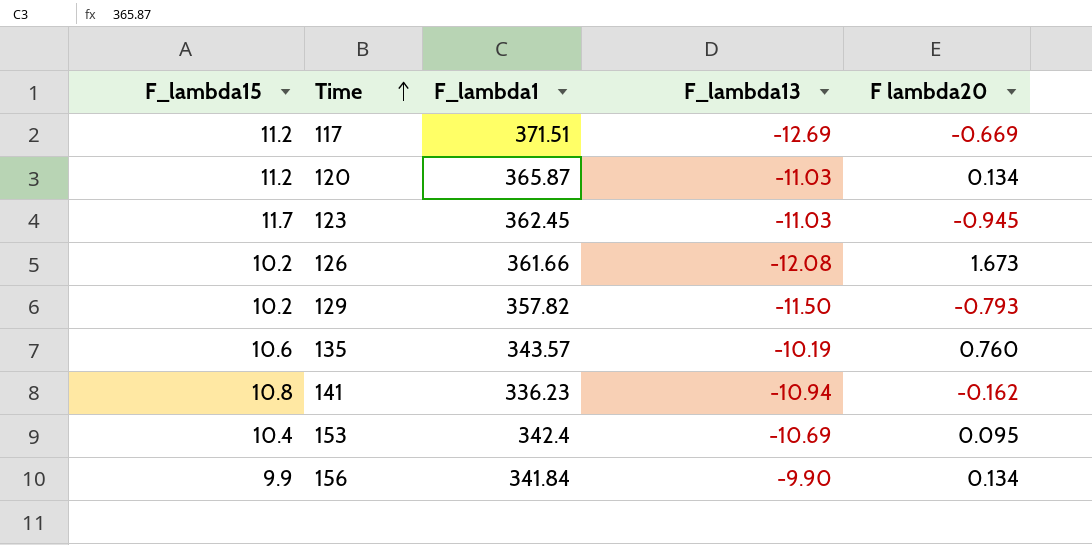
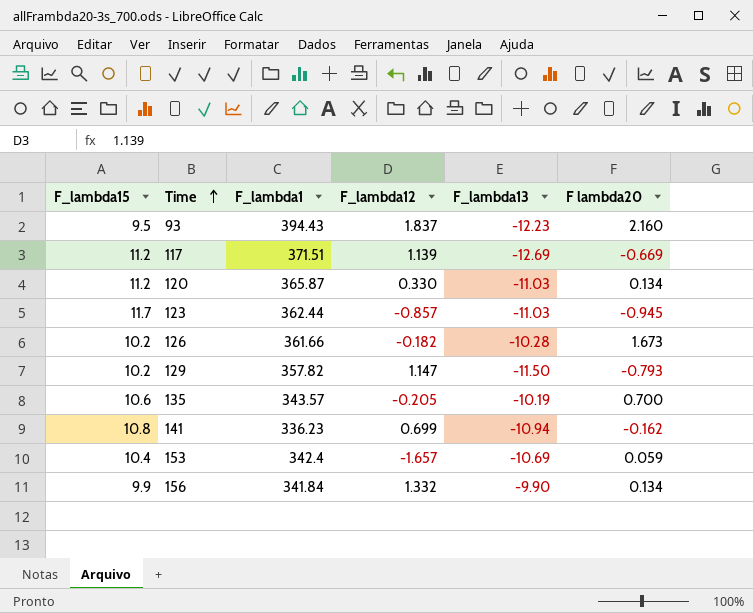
column F_lambda12 | position: none -> 4
row 93: none -> 9.5 | 394.43 | 1.837 | -12.23 | 2.160
123 | F_lambda1: 362.45 -> 362.44
126 | F_lambda13: -12.08 -> -10.28
135 | F lambda20: 0.760 -> 0.700
153 | F lambda20: 0.095 -> 0.059

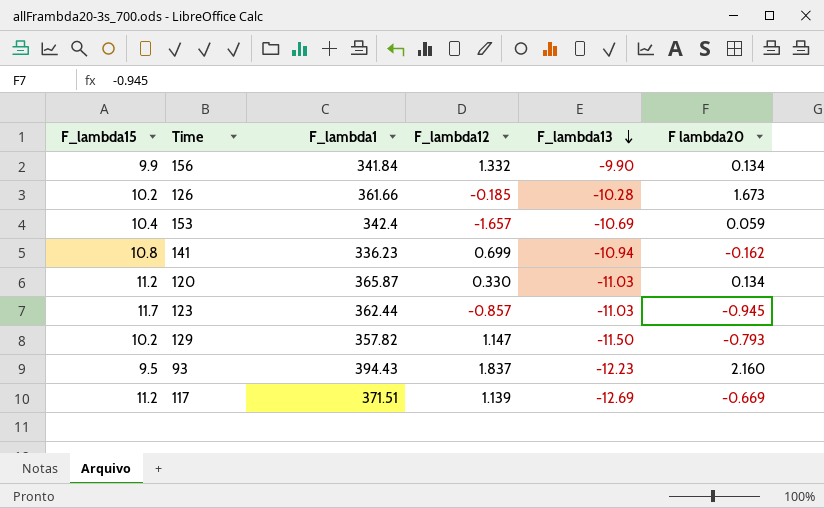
row order: Time ascending -> F_lambda13 descending
row 135: 10.6 | 343.57 | -0.205 | -10.19 | 0.700 -> none
126 | F_lambda12: -0.182 -> -0.185

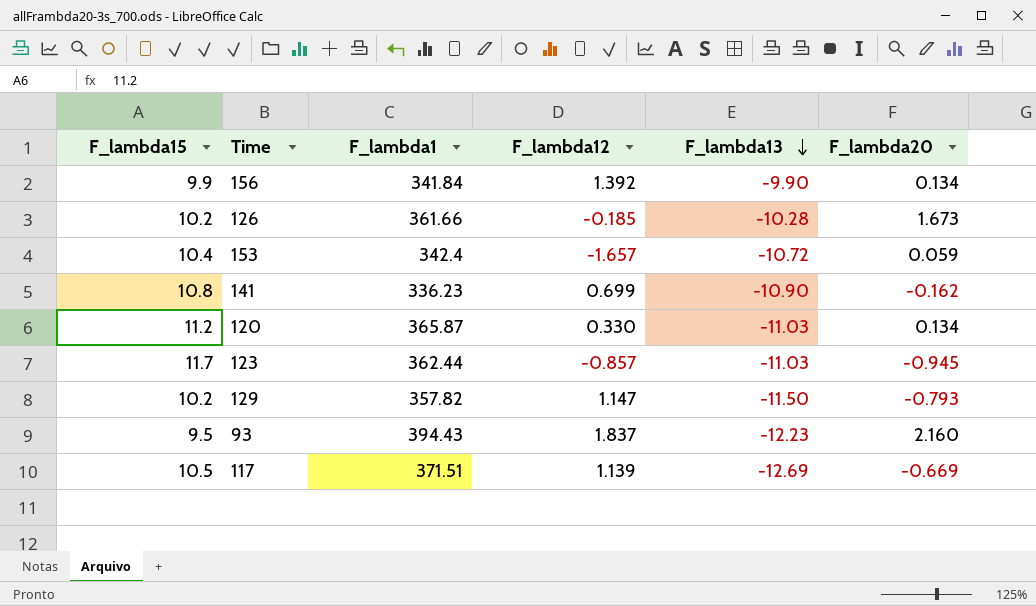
column name: F lambda20 -> F_lambda20
156 | F_lambda12: 1.332 -> 1.392
153 | F_lambda13: -10.69 -> -10.72
141 | F_lambda13: -10.94 -> -10.90
117 | F_lambda15: 11.2 -> 10.5

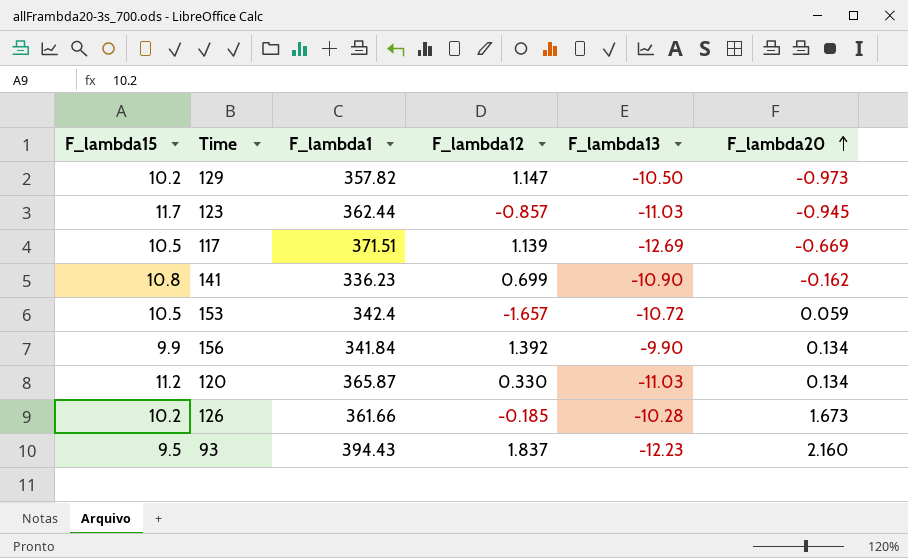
row order: F_lambda13 descending -> F_lambda20 ascending
129 | F_lambda13: -11.50 -> -10.50
129 | F_lambda20: -0.793 -> -0.973
153 | F_lambda15: 10.4 -> 10.5

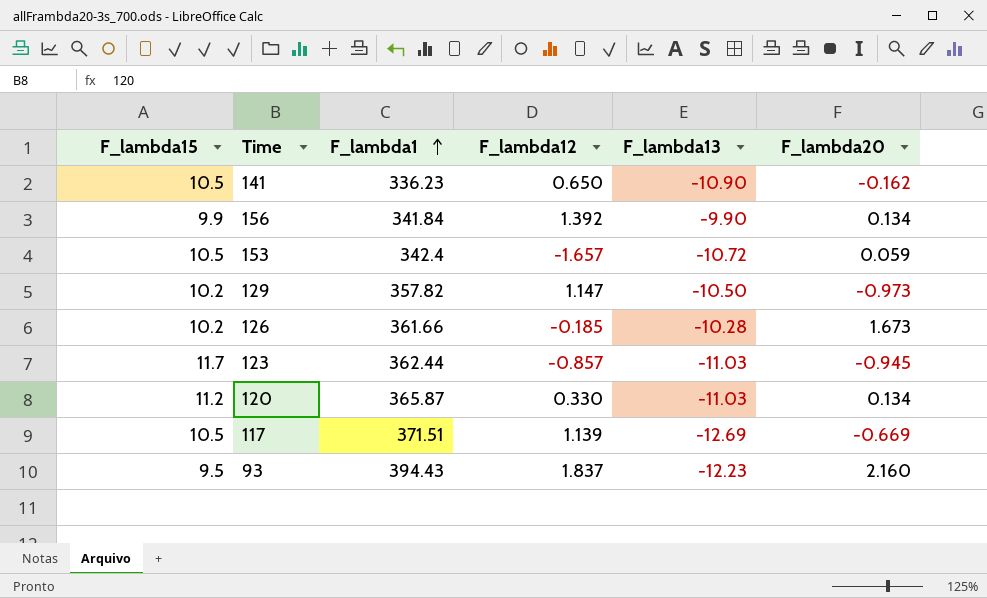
row order: F_lambda20 ascending -> F_lambda1 ascending
141 | F_lambda15: 10.8 -> 10.5
141 | F_lambda12: 0.699 -> 0.650

